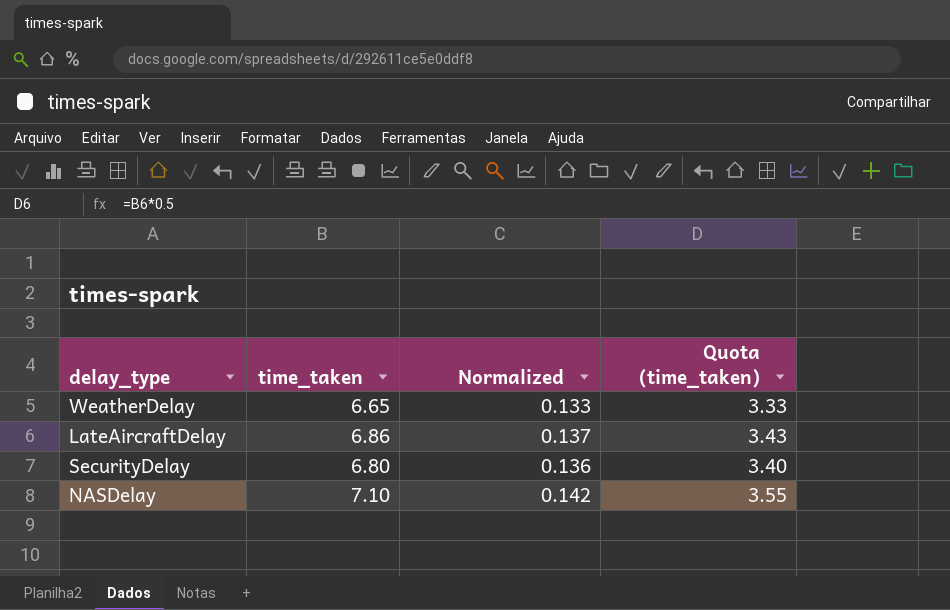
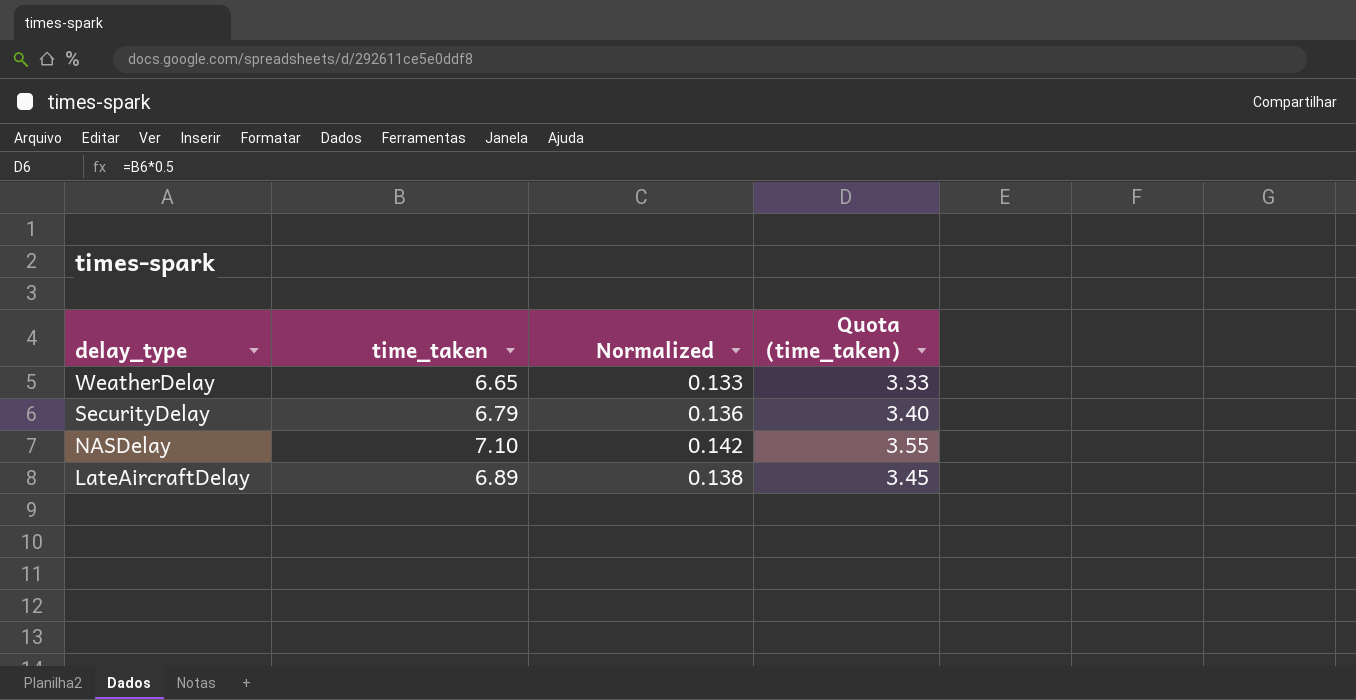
row order: none -> delay_type descending
SecurityDelay | time_taken: 6.80 -> 6.79
LateAircraftDelay | time_taken: 6.86 -> 6.89
LateAircraftDelay | Normalized: 0.137 -> 0.138
LateAircraftDelay | Quota (time_taken): 3.43 -> 3.45

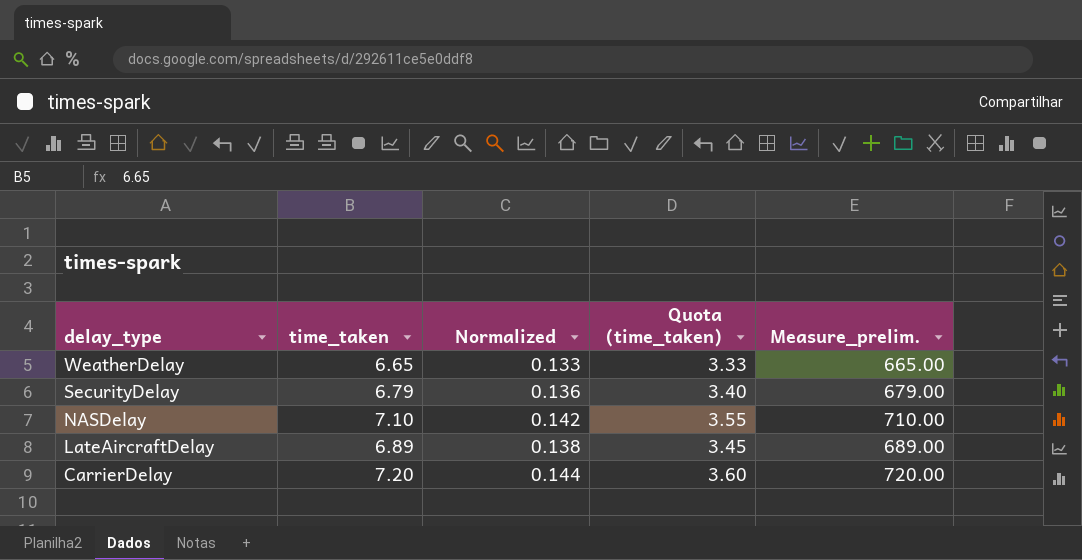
column Measure_prelim. | formula: none -> [time_taken] * 100
row CarrierDelay: none -> 7.20 | 0.144 | 3.60 | 720.00

